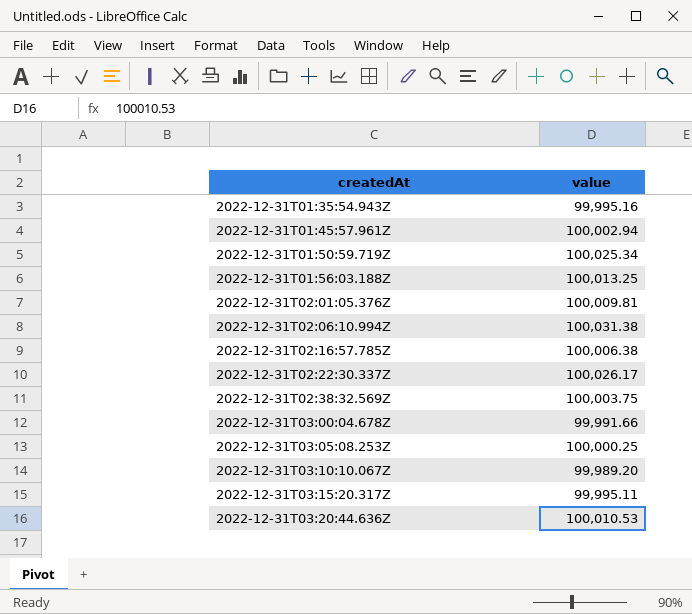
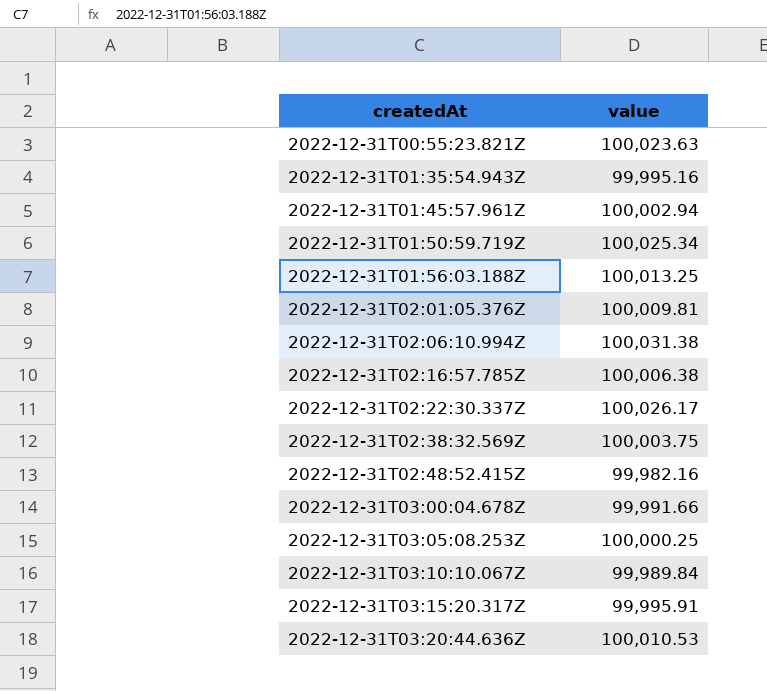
row 2022-12-31T00:55:23.821Z: none -> 100,023.63
row 2022-12-31T02:48:52.415Z: none -> 99,982.16
2022-12-31T03:10:10.067Z | value: 99,989.20 -> 99,989.84
2022-12-31T03:15:20.317Z | value: 99,995.11 -> 99,995.91

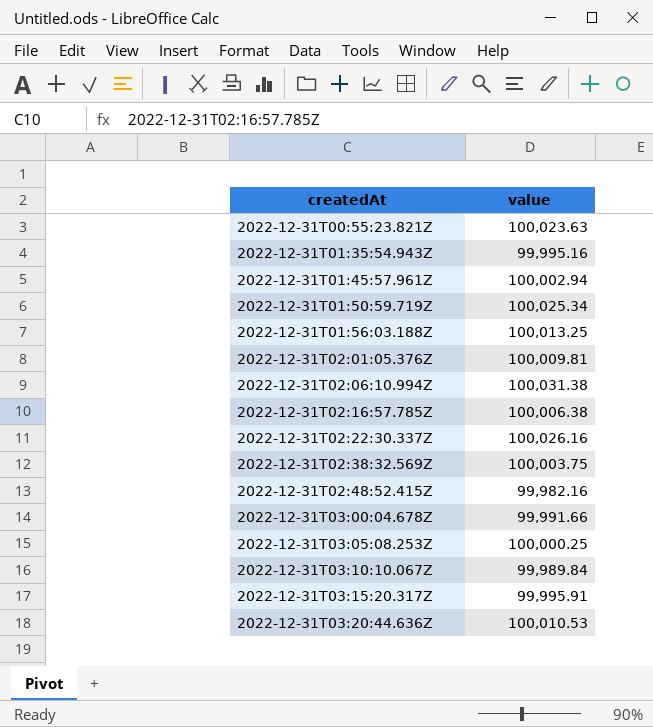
2022-12-31T02:22:30.337Z | value: 100,026.17 -> 100,026.16

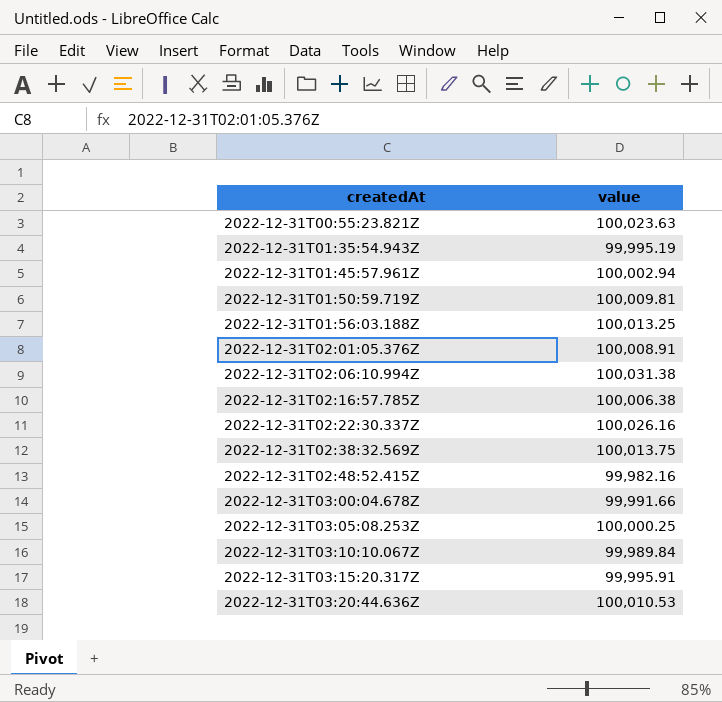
2022-12-31T01:35:54.943Z | value: 99,995.16 -> 99,995.19
2022-12-31T01:50:59.719Z | value: 100,025.34 -> 100,009.81
2022-12-31T02:01:05.376Z | value: 100,009.81 -> 100,008.91
2022-12-31T02:38:32.569Z | value: 100,003.75 -> 100,013.75

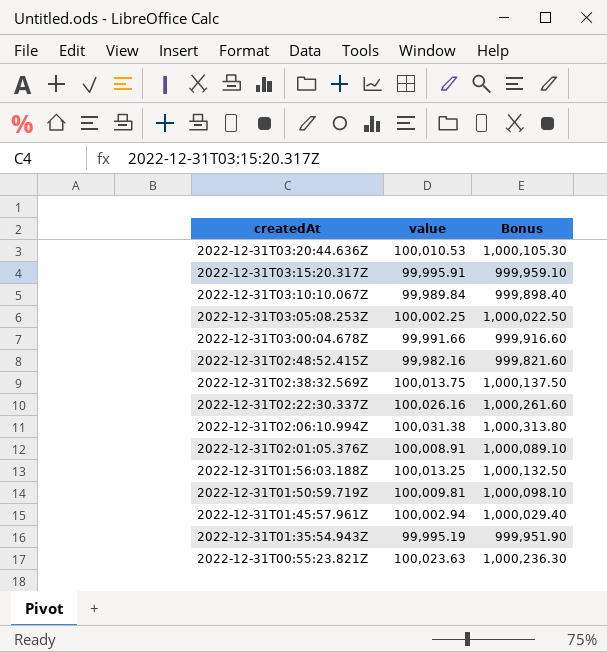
row order: createdAt ascending -> createdAt descending
column Bonus | formula: none -> [value] * 10
row 2022-12-31T02:16:57.785Z: 100,006.38 -> none
2022-12-31T03:05:08.253Z | value: 100,000.25 -> 100,002.25

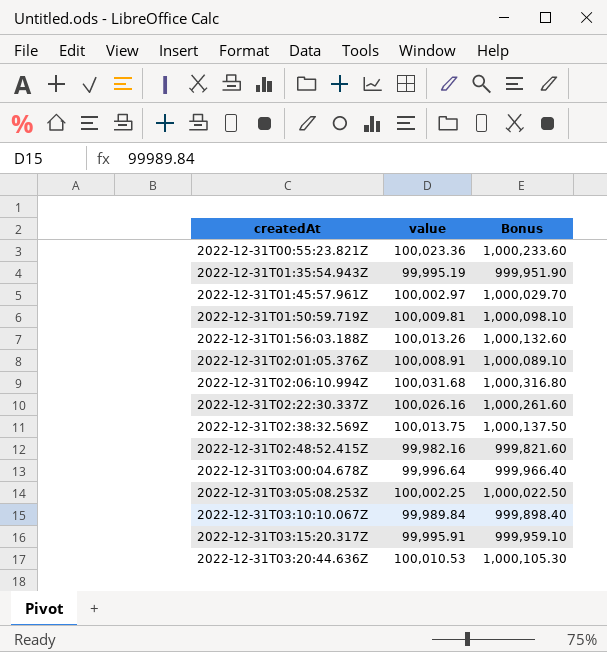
row order: createdAt descending -> createdAt ascending
2022-12-31T00:55:23.821Z | value: 100,023.63 -> 100,023.36
2022-12-31T00:55:23.821Z | Bonus: 1,000,236.30 -> 1,000,233.60
2022-12-31T01:45:57.961Z | value: 100,002.94 -> 100,002.97
2022-12-31T01:45:57.961Z | Bonus: 1,000,029.40 -> 1,000,029.70
2022-12-31T01:56:03.188Z | value: 100,013.25 -> 100,013.26
2022-12-31T01:56:03.188Z | Bonus: 1,000,132.50 -> 1,000,132.60
2022-12-31T02:06:10.994Z | value: 100,031.38 -> 100,031.68
2022-12-31T02:06:10.994Z | Bonus: 1,000,313.80 -> 1,000,316.80
2022-12-31T03:00:04.678Z | value: 99,991.66 -> 99,996.64
2022-12-31T03:00:04.678Z | Bonus: 999,916.60 -> 999,966.40

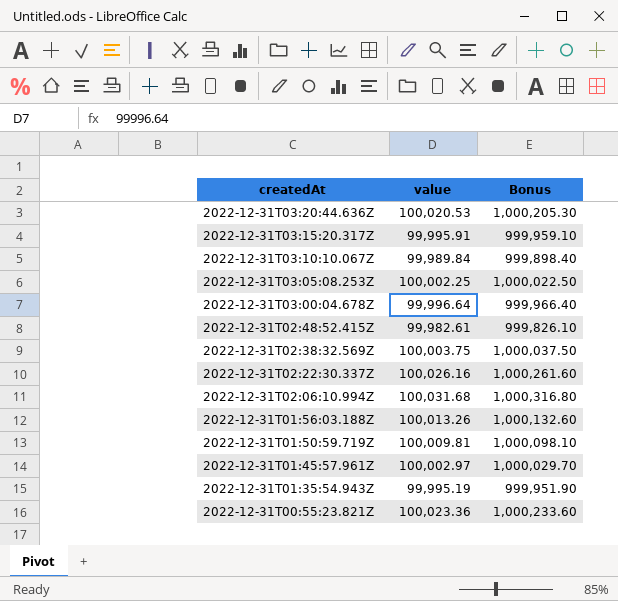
row order: createdAt ascending -> createdAt descending
row 2022-12-31T02:01:05.376Z: 100,008.91 | 1,000,089.10 -> none
2022-12-31T03:20:44.636Z | value: 100,010.53 -> 100,020.53
2022-12-31T03:20:44.636Z | Bonus: 1,000,105.30 -> 1,000,205.30
2022-12-31T02:48:52.415Z | value: 99,982.16 -> 99,982.61
2022-12-31T02:48:52.415Z | Bonus: 999,821.60 -> 999,826.10
2022-12-31T02:38:32.569Z | value: 100,013.75 -> 100,003.75
2022-12-31T02:38:32.569Z | Bonus: 1,000,137.50 -> 1,000,037.50

